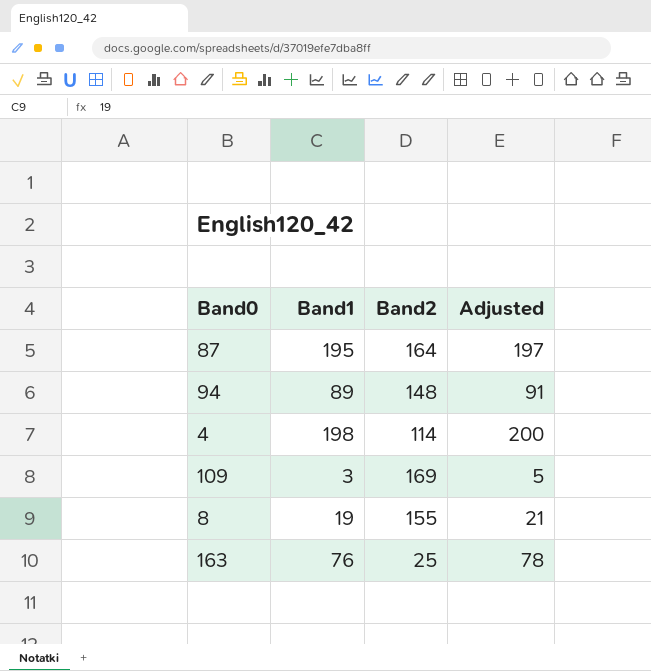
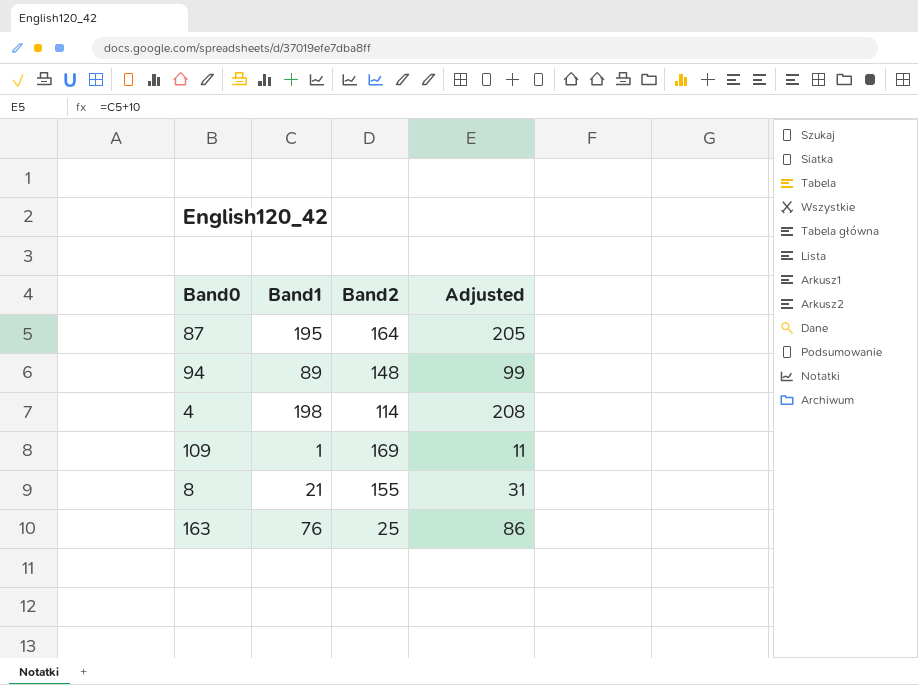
column Adjusted | formula: [Band1] + 2 -> [Band1] + 10
109 | Band1: 3 -> 1
8 | Band1: 19 -> 21

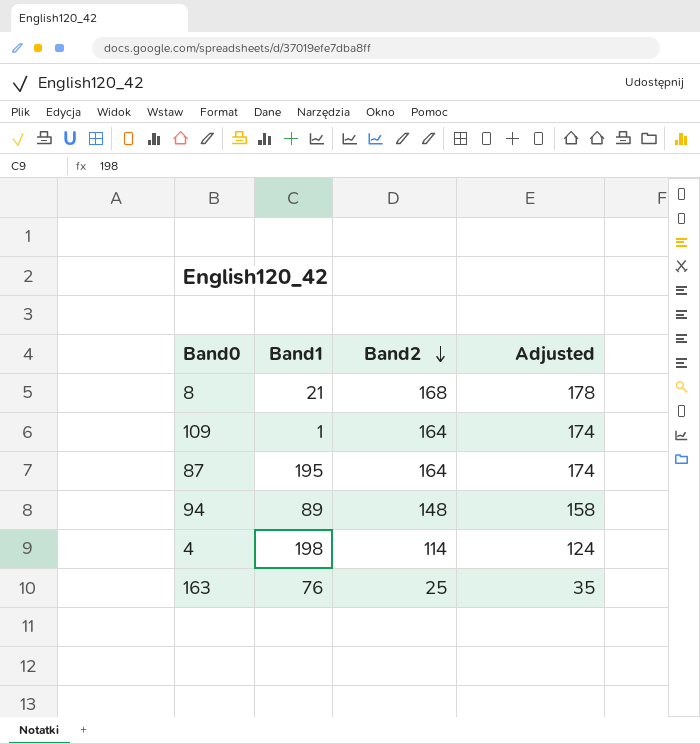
row order: none -> Band2 descending
column Adjusted | formula: [Band1] + 10 -> [Band2] + 10
8 | Band2: 155 -> 168
109 | Band2: 169 -> 164

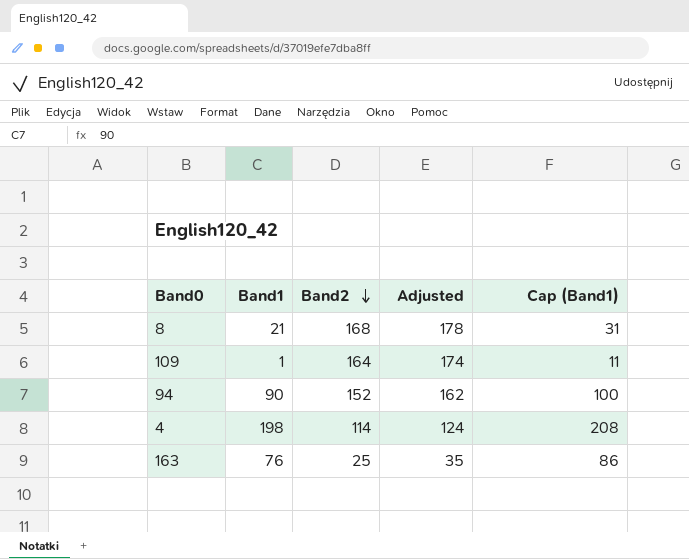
column Cap (Band1) | formula: none -> [Band1] + 10
row 87: 195 | 164 | 174 -> none
94 | Band1: 89 -> 90
94 | Band2: 148 -> 152
94 | Adjusted: 158 -> 162

